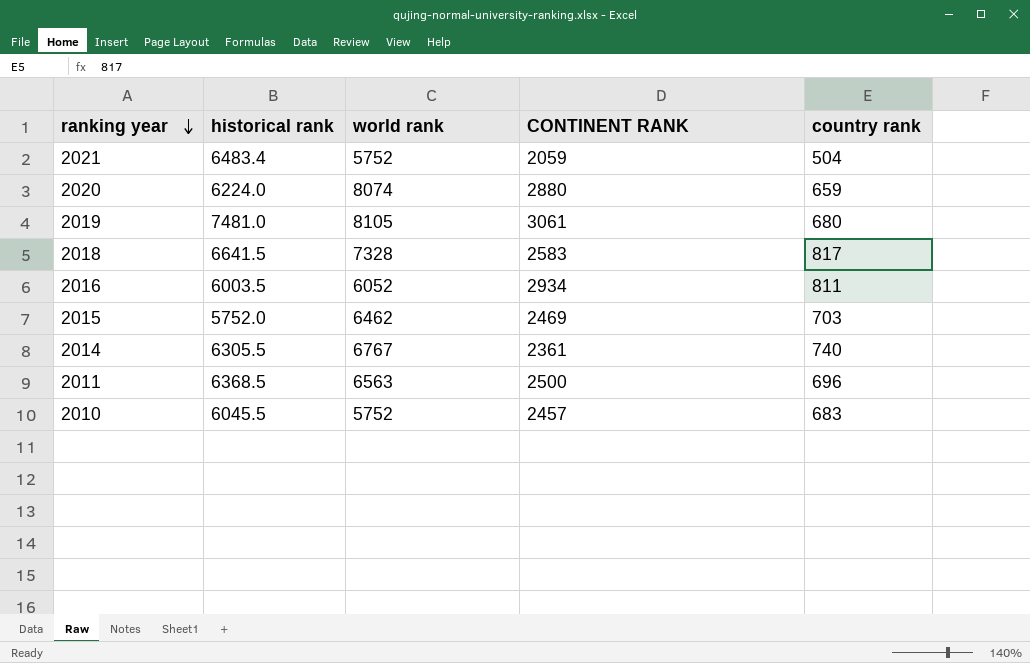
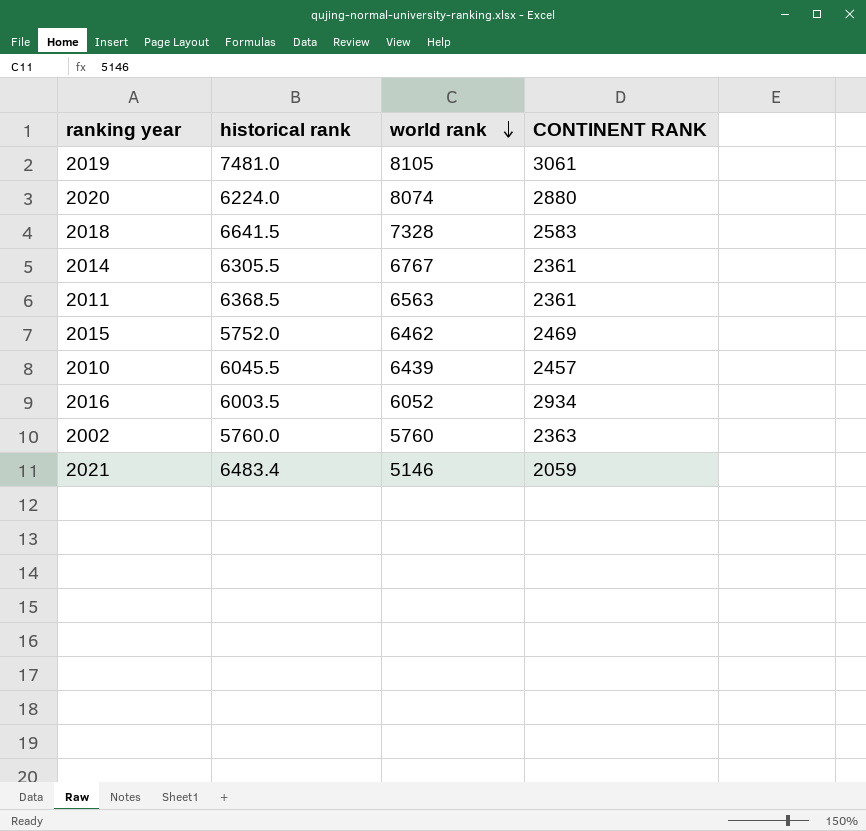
row order: ranking year descending -> world rank descending
column country rank | position: 5 -> none
2011 | CONTINENT RANK: 2500 -> 2361
2010 | world rank: 5752 -> 6439
row 2002: none -> 5760.0 | 5760 | 2363
2021 | world rank: 5752 -> 5146

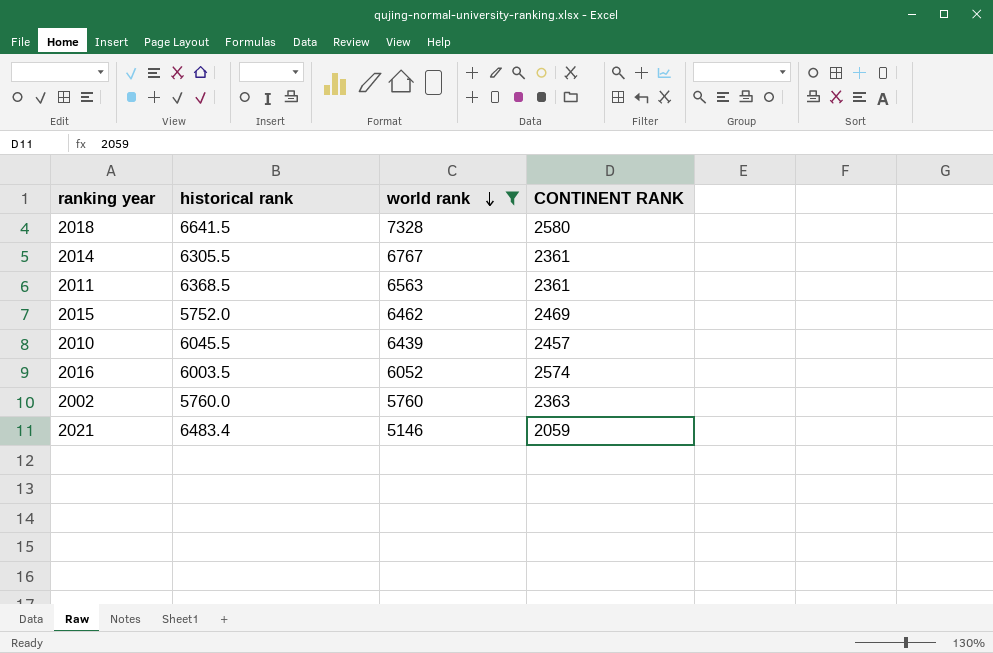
filter: none -> world rank <= 7328
2018 | CONTINENT RANK: 2583 -> 2580
2016 | CONTINENT RANK: 2934 -> 2574

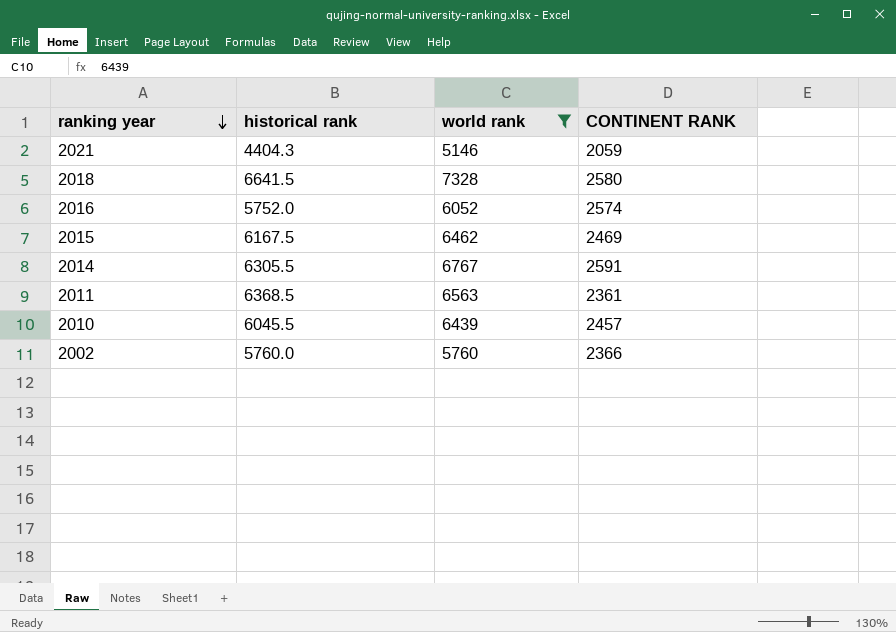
row order: world rank descending -> ranking year descending
2021 | historical rank: 6483.4 -> 4404.3
2016 | historical rank: 6003.5 -> 5752.0
2015 | historical rank: 5752.0 -> 6167.5
2014 | CONTINENT RANK: 2361 -> 2591
2002 | CONTINENT RANK: 2363 -> 2366

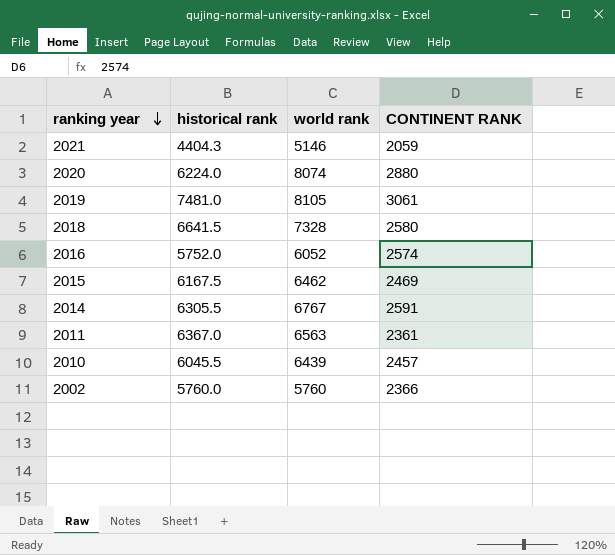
filter: world rank <= 7328 -> none
2011 | historical rank: 6368.5 -> 6367.0

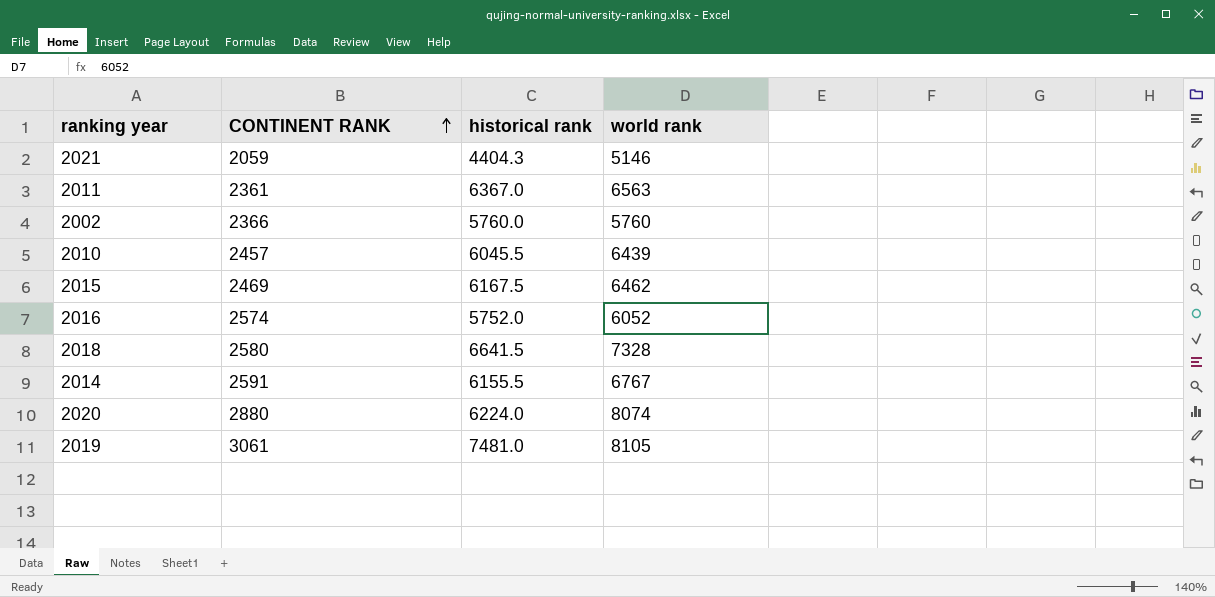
row order: ranking year descending -> CONTINENT RANK ascending
column CONTINENT RANK | position: 4 -> 2
2014 | historical rank: 6305.5 -> 6155.5

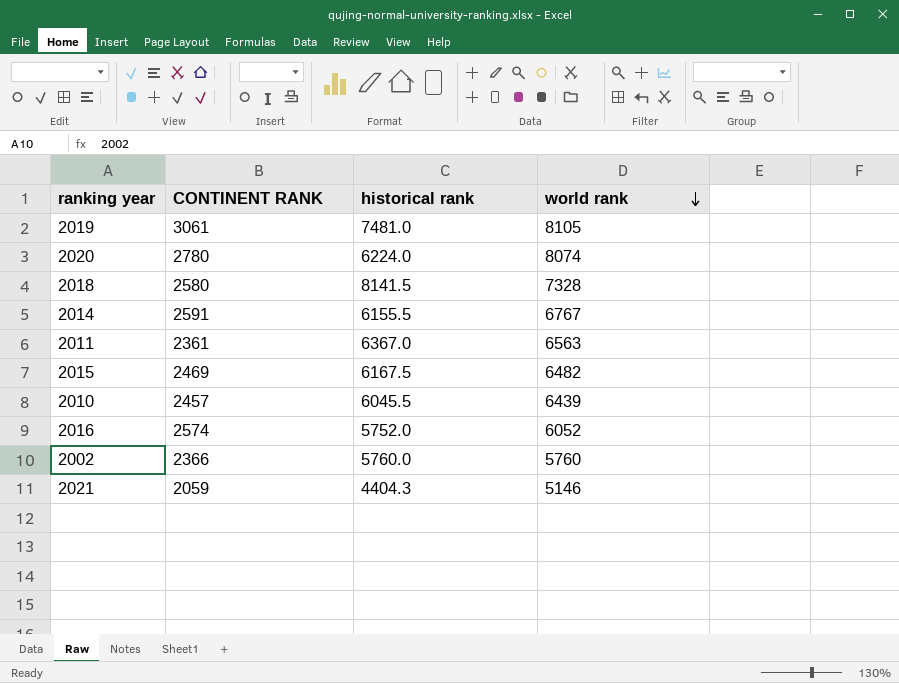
row order: CONTINENT RANK ascending -> world rank descending
2020 | CONTINENT RANK: 2880 -> 2780
2018 | historical rank: 6641.5 -> 8141.5
2015 | world rank: 6462 -> 6482

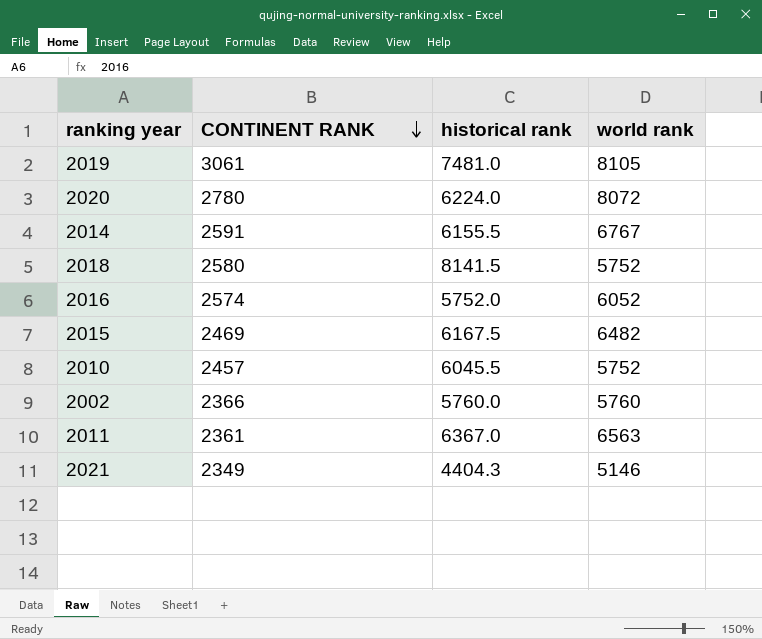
row order: world rank descending -> CONTINENT RANK descending
2020 | world rank: 8074 -> 8072
2018 | world rank: 7328 -> 5752
2010 | world rank: 6439 -> 5752
2021 | CONTINENT RANK: 2059 -> 2349

